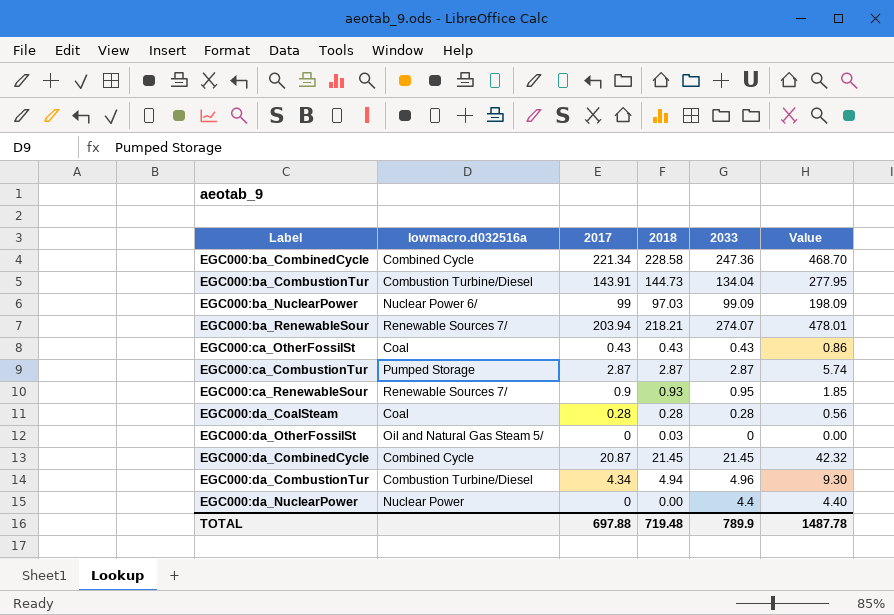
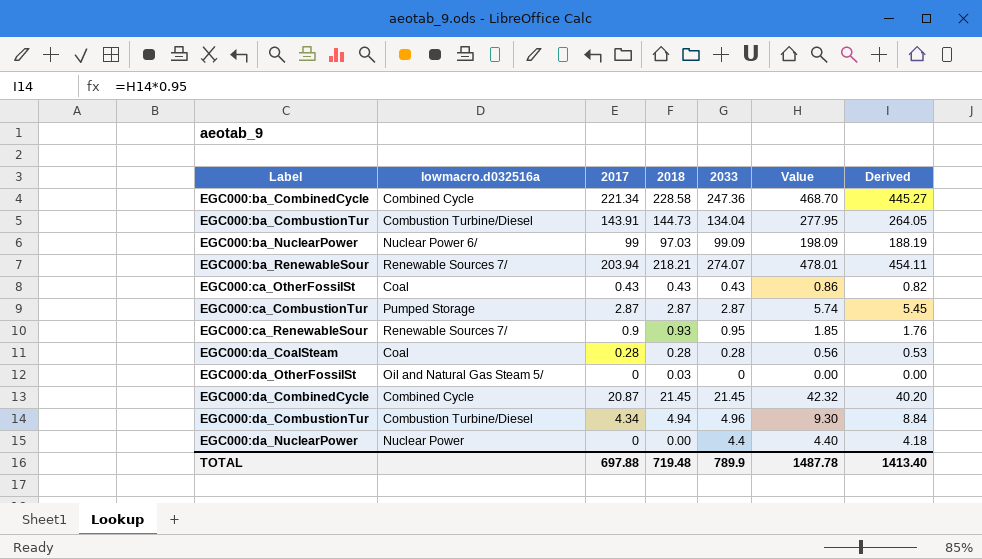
column Derived | formula: none -> [Value] * 0.95

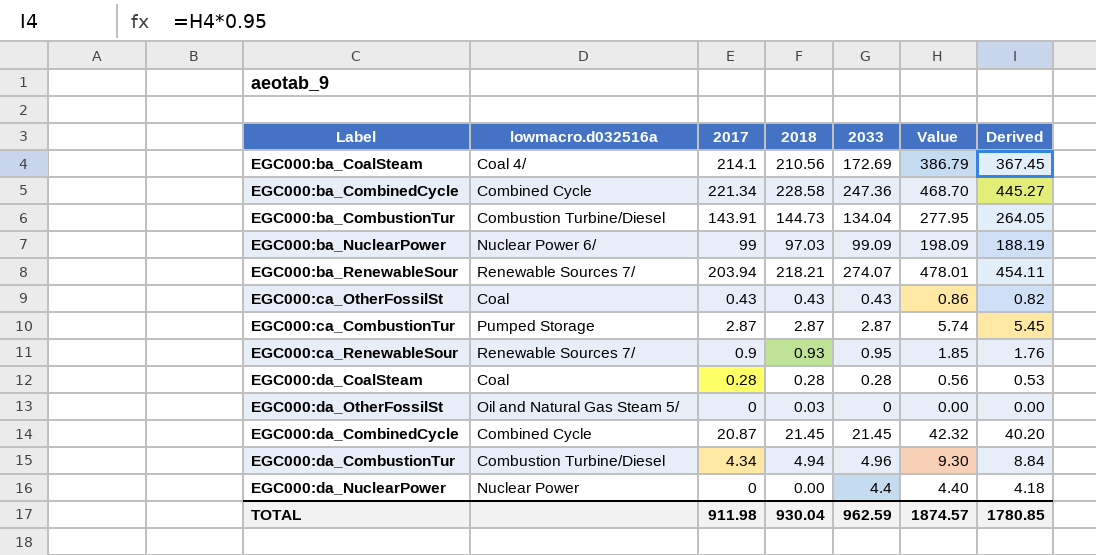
row EGC000:ba_CoalSteam: none -> Coal 4/ | 214.1 | 210.56 | 172.69 | 386.79 | 367.45
TOTAL | 2017: 697.88 -> 911.98
TOTAL | 2018: 719.48 -> 930.04
TOTAL | 2033: 789.9 -> 962.59
TOTAL | Value: 1487.78 -> 1874.57
TOTAL | Derived: 1413.40 -> 1780.85

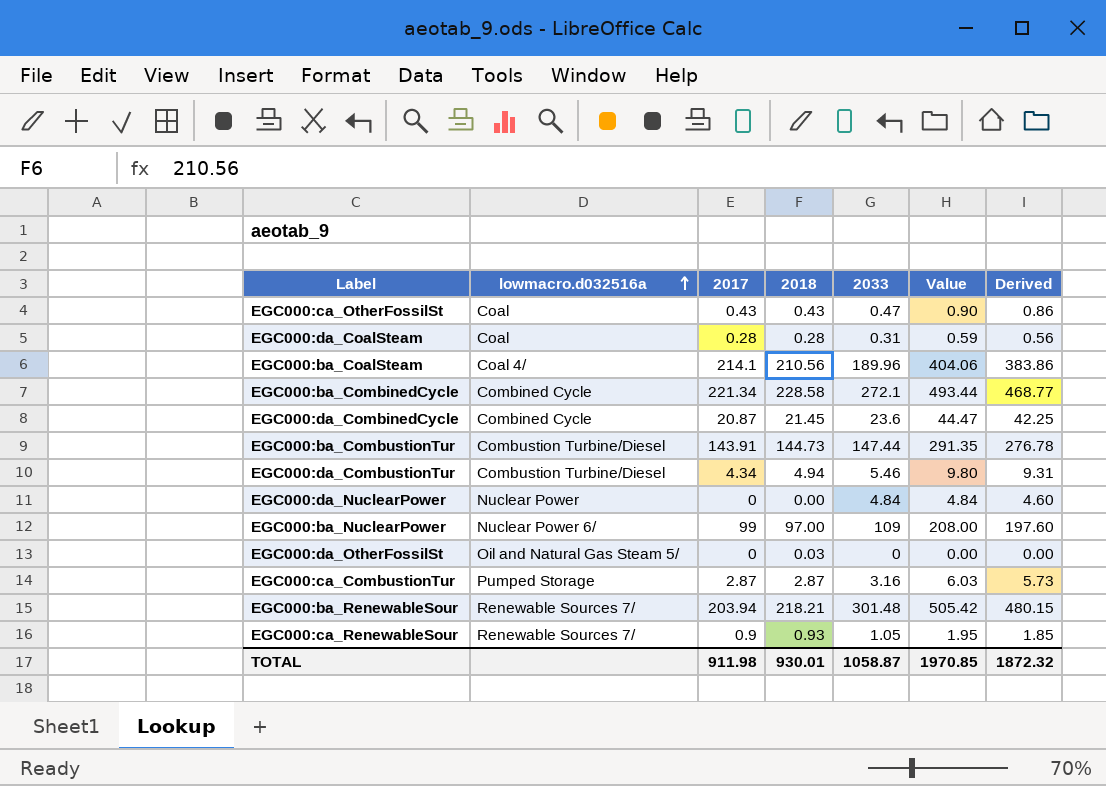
row order: none -> lowmacro.d032516a ascending
EGC000:ca_OtherFossilSt | 2033: 0.43 -> 0.47
EGC000:ca_OtherFossilSt | Value: 0.86 -> 0.90
EGC000:ca_OtherFossilSt | Derived: 0.82 -> 0.86
EGC000:da_CoalSteam | 2033: 0.28 -> 0.31
EGC000:da_CoalSteam | Value: 0.56 -> 0.59
EGC000:da_CoalSteam | Derived: 0.53 -> 0.56
EGC000:ba_CoalSteam | 2033: 172.69 -> 189.96
EGC000:ba_CoalSteam | Value: 386.79 -> 404.06
EGC000:ba_CoalSteam | Derived: 367.45 -> 383.86
EGC000:ba_CombinedCycle | 2033: 247.36 -> 272.1
EGC000:ba_CombinedCycle | Value: 468.70 -> 493.44
EGC000:ba_CombinedCycle | Derived: 445.27 -> 468.77
EGC000:da_CombinedCycle | 2033: 21.45 -> 23.6
EGC000:da_CombinedCycle | Value: 42.32 -> 44.47
EGC000:da_CombinedCycle | Derived: 40.20 -> 42.25
EGC000:ba_CombustionTur | 2033: 134.04 -> 147.44
EGC000:ba_CombustionTur | Value: 277.95 -> 291.35
EGC000:ba_CombustionTur | Derived: 264.05 -> 276.78
EGC000:da_CombustionTur | 2033: 4.96 -> 5.46
EGC000:da_CombustionTur | Value: 9.30 -> 9.80
EGC000:da_CombustionTur | Derived: 8.84 -> 9.31
EGC000:da_NuclearPower | 2033: 4.4 -> 4.84
EGC000:da_NuclearPower | Value: 4.40 -> 4.84
EGC000:da_NuclearPower | Derived: 4.18 -> 4.60
EGC000:ba_NuclearPower | 2018: 97.03 -> 97.00
EGC000:ba_NuclearPower | 2033: 99.09 -> 109
EGC000:ba_NuclearPower | Value: 198.09 -> 208.00
EGC000:ba_NuclearPower | Derived: 188.19 -> 197.60
EGC000:ca_CombustionTur | 2033: 2.87 -> 3.16
EGC000:ca_CombustionTur | Value: 5.74 -> 6.03
EGC000:ca_CombustionTur | Derived: 5.45 -> 5.73
EGC000:ba_RenewableSour | 2033: 274.07 -> 301.48
EGC000:ba_RenewableSour | Value: 478.01 -> 505.42
EGC000:ba_RenewableSour | Derived: 454.11 -> 480.15
EGC000:ca_RenewableSour | 2033: 0.95 -> 1.05
EGC000:ca_RenewableSour | Value: 1.85 -> 1.95
EGC000:ca_RenewableSour | Derived: 1.76 -> 1.85
TOTAL | 2018: 930.04 -> 930.01
TOTAL | 2033: 962.59 -> 1058.87
TOTAL | Value: 1874.57 -> 1970.85
TOTAL | Derived: 1780.85 -> 1872.32

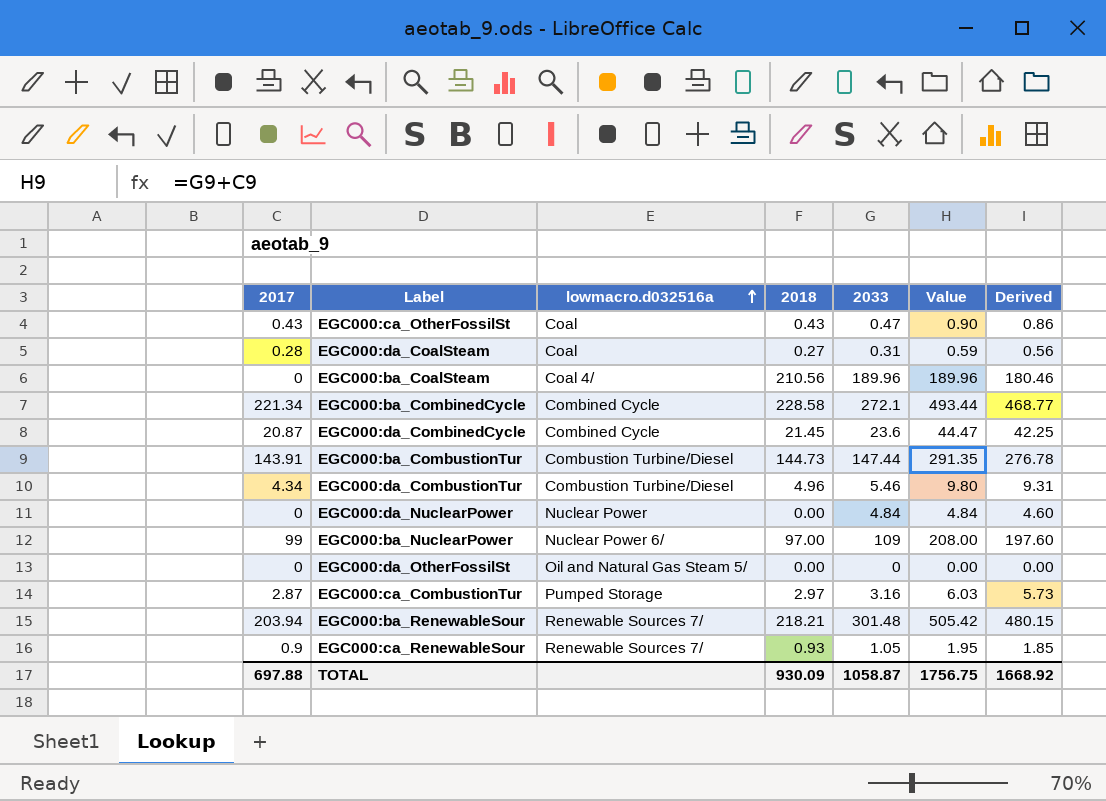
column 2017 | position: 3 -> 1
EGC000:da_CoalSteam | 2018: 0.28 -> 0.27
EGC000:ba_CoalSteam | 2017: 214.1 -> 0
EGC000:ba_CoalSteam | Value: 404.06 -> 189.96
EGC000:ba_CoalSteam | Derived: 383.86 -> 180.46
EGC000:da_CombustionTur | 2018: 4.94 -> 4.96
EGC000:da_OtherFossilSt | 2018: 0.03 -> 0.00
EGC000:ca_CombustionTur | 2018: 2.87 -> 2.97
TOTAL | 2017: 911.98 -> 697.88
TOTAL | 2018: 930.01 -> 930.09
TOTAL | Value: 1970.85 -> 1756.75
TOTAL | Derived: 1872.32 -> 1668.92

